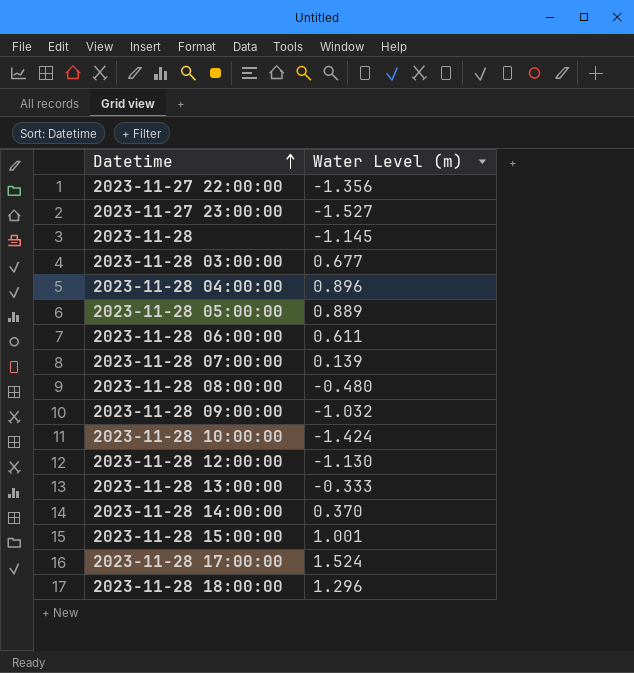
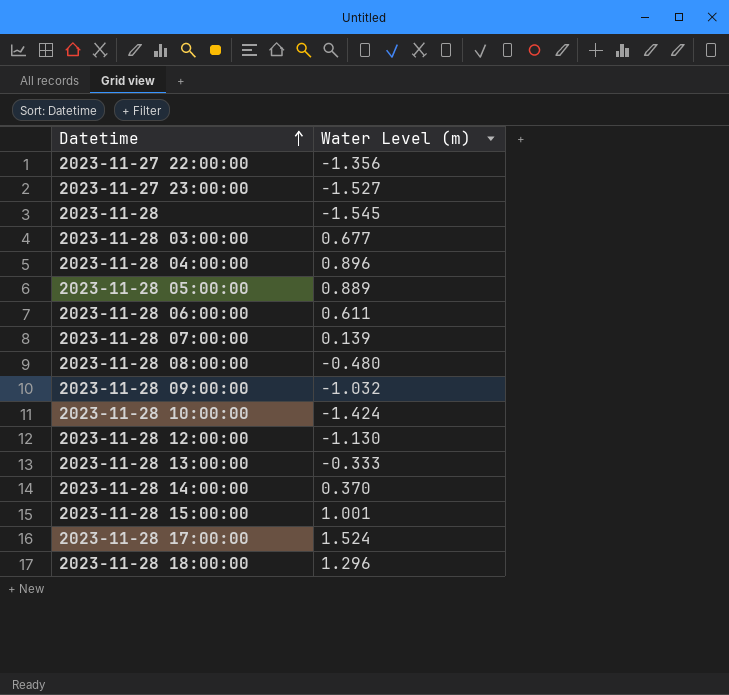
2023-11-28 | Water Level (m): -1.145 -> -1.545

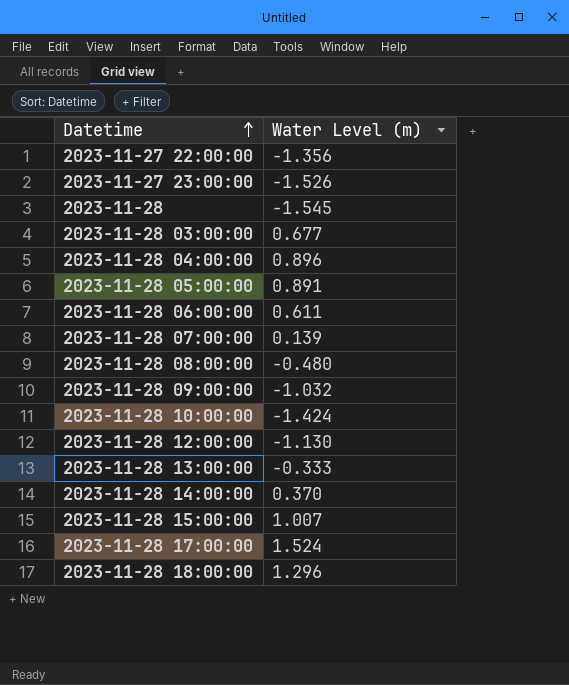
2023-11-27 23:00:00 | Water Level (m): -1.527 -> -1.526
2023-11-28 05:00:00 | Water Level (m): 0.889 -> 0.891
2023-11-28 15:00:00 | Water Level (m): 1.001 -> 1.007

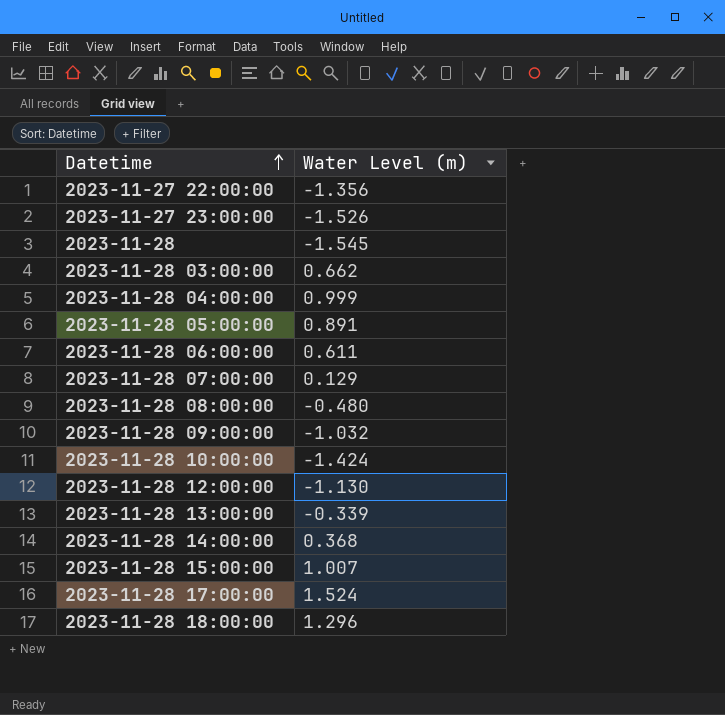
2023-11-28 03:00:00 | Water Level (m): 0.677 -> 0.662
2023-11-28 04:00:00 | Water Level (m): 0.896 -> 0.999
2023-11-28 07:00:00 | Water Level (m): 0.139 -> 0.129
2023-11-28 13:00:00 | Water Level (m): -0.333 -> -0.339
2023-11-28 14:00:00 | Water Level (m): 0.370 -> 0.368

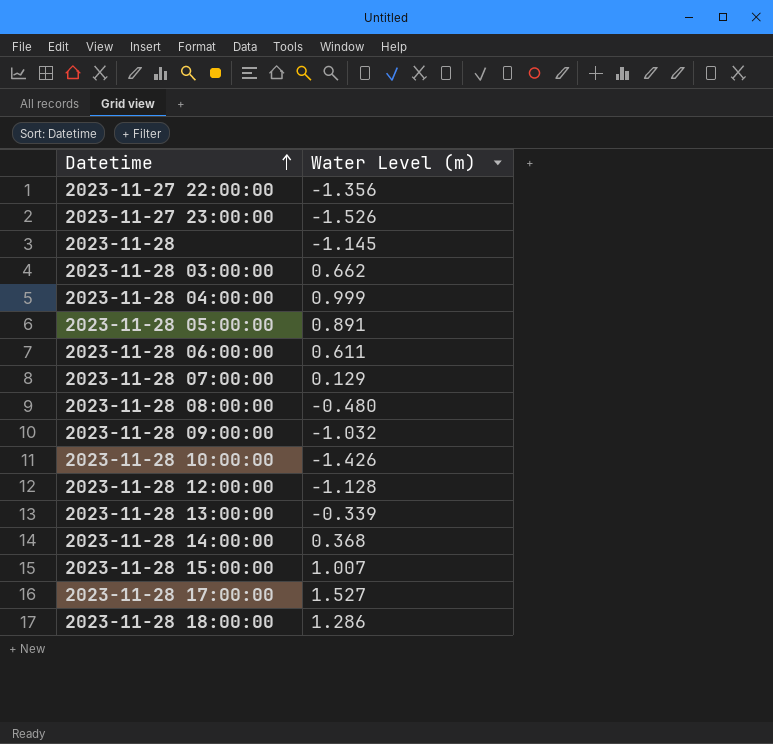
2023-11-28 | Water Level (m): -1.545 -> -1.145
2023-11-28 10:00:00 | Water Level (m): -1.424 -> -1.426
2023-11-28 12:00:00 | Water Level (m): -1.130 -> -1.128
2023-11-28 17:00:00 | Water Level (m): 1.524 -> 1.527
2023-11-28 18:00:00 | Water Level (m): 1.296 -> 1.286

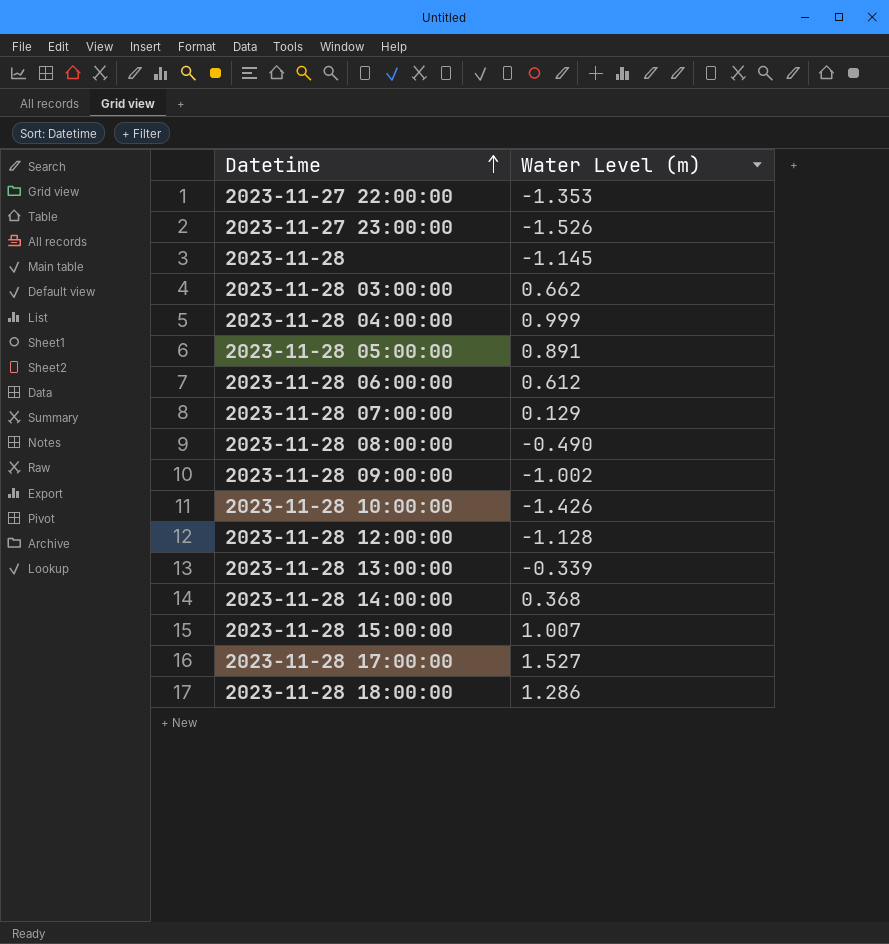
2023-11-27 22:00:00 | Water Level (m): -1.356 -> -1.353
2023-11-28 06:00:00 | Water Level (m): 0.611 -> 0.612
2023-11-28 08:00:00 | Water Level (m): -0.480 -> -0.490
2023-11-28 09:00:00 | Water Level (m): -1.032 -> -1.002

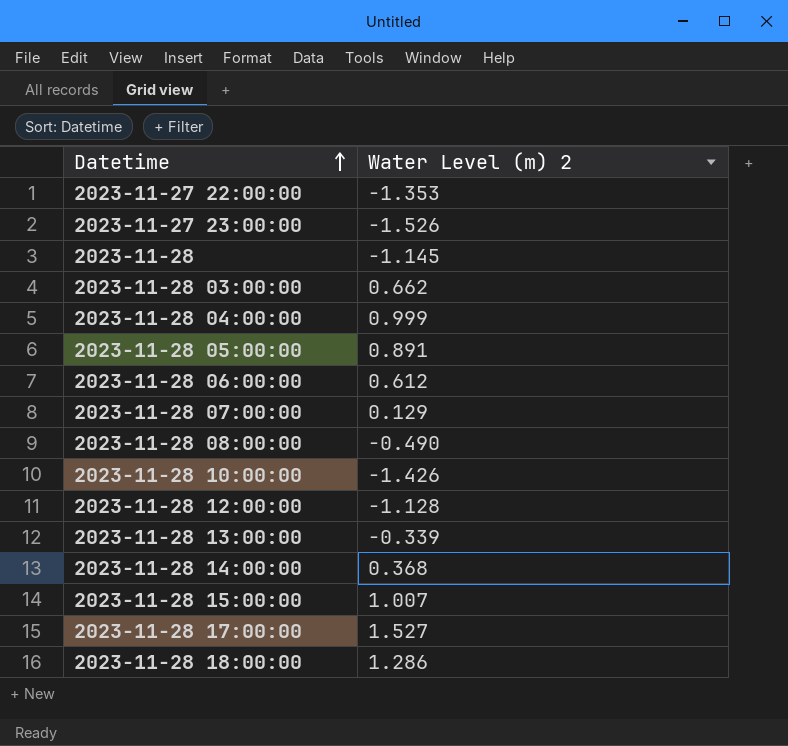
column name: Water Level (m) -> Water Level (m) 2
row 2023-11-28 09:00:00: -1.002 -> none

